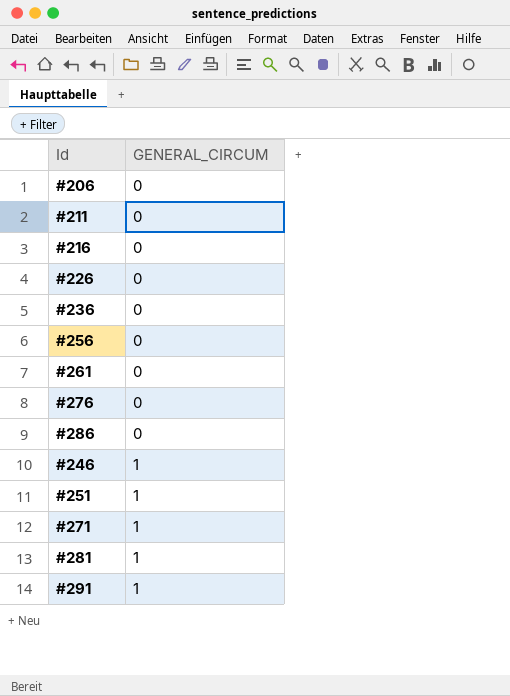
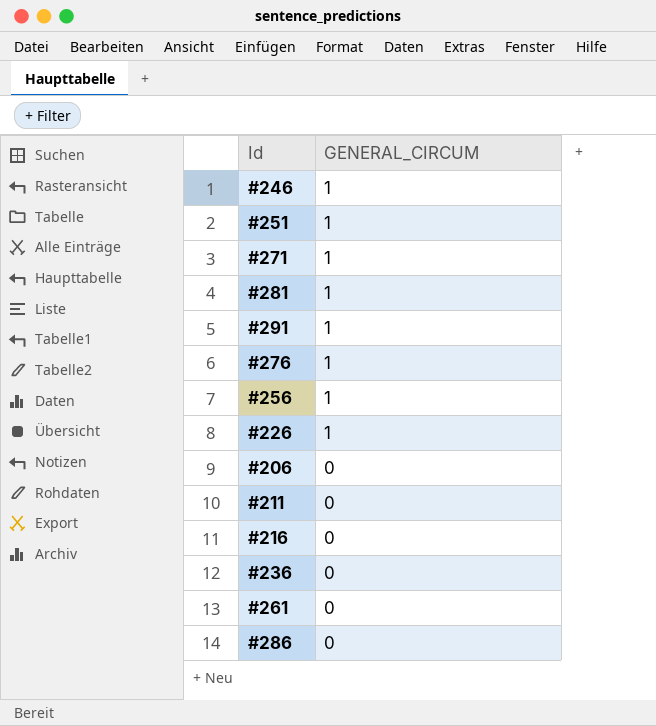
row order: GENERAL_CIRCUM ascending -> GENERAL_CIRCUM descending
#276 | GENERAL_CIRCUM: 0 -> 1
#256 | GENERAL_CIRCUM: 0 -> 1
#226 | GENERAL_CIRCUM: 0 -> 1

